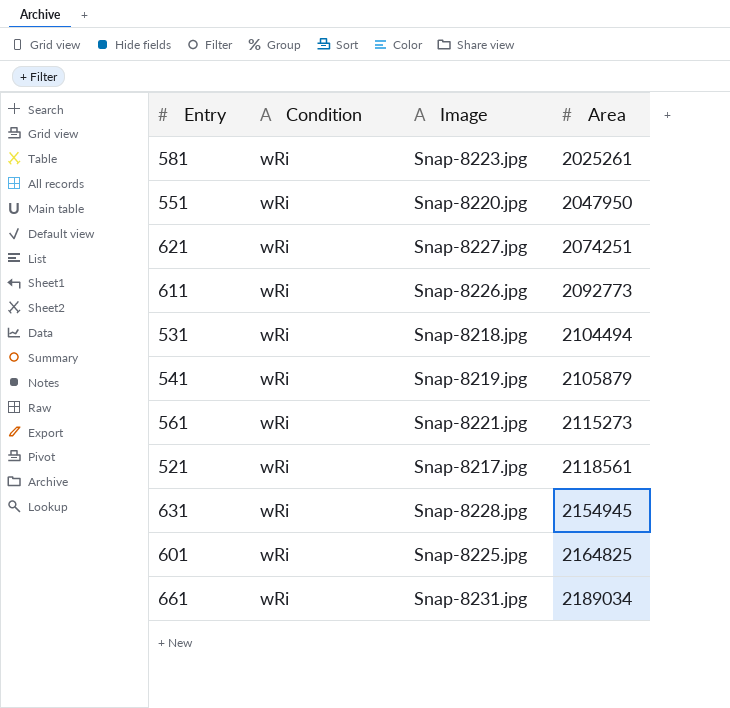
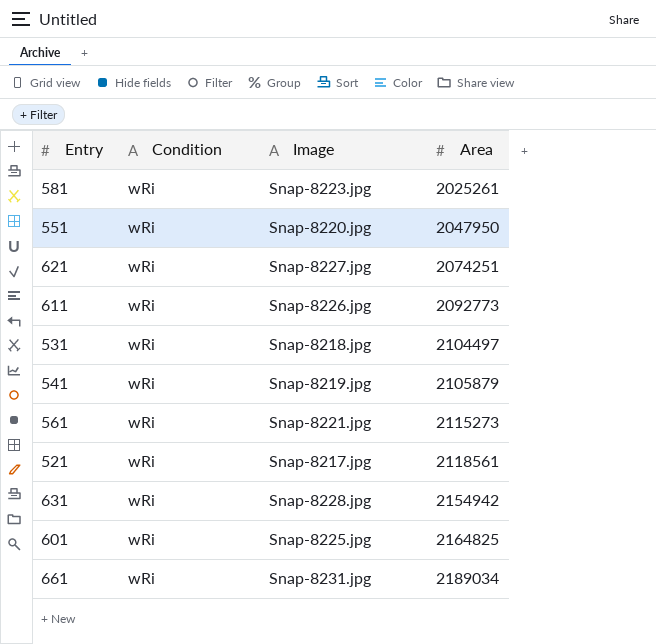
531 | Area: 2104494 -> 2104497
631 | Area: 2154945 -> 2154942

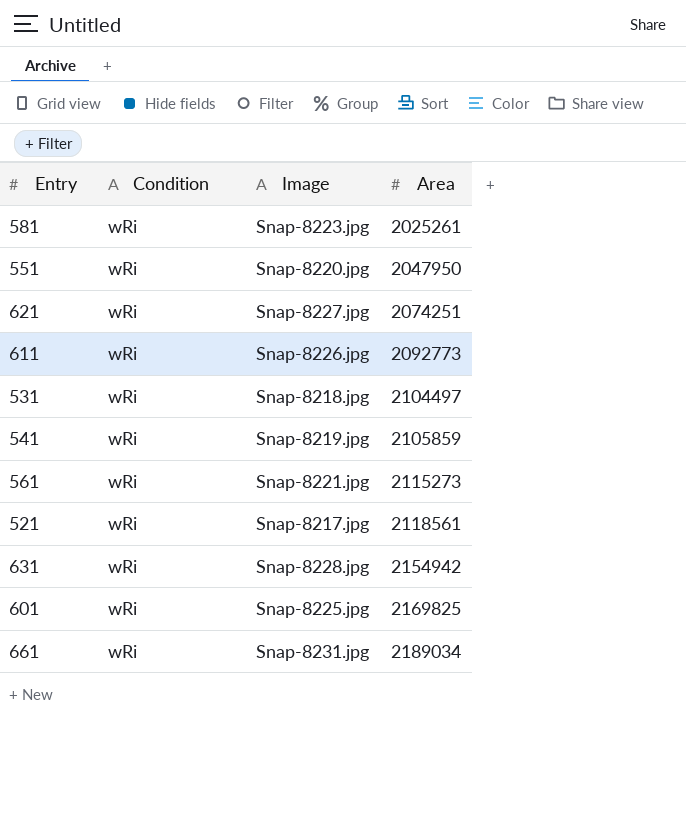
541 | Area: 2105879 -> 2105859
601 | Area: 2164825 -> 2169825

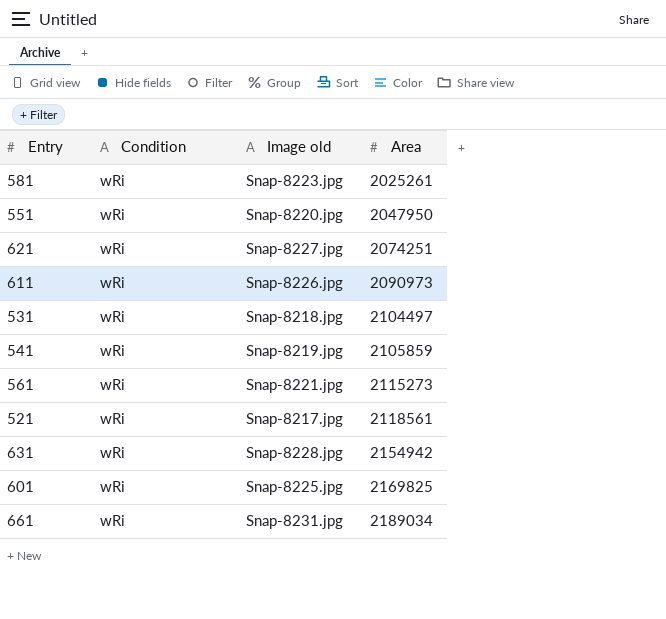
column name: Image -> Image old
611 | Area: 2092773 -> 2090973

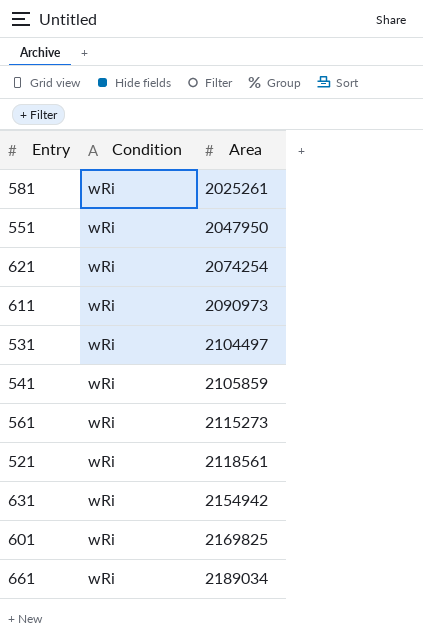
column Image old | position: 3 -> none
621 | Area: 2074251 -> 2074254

